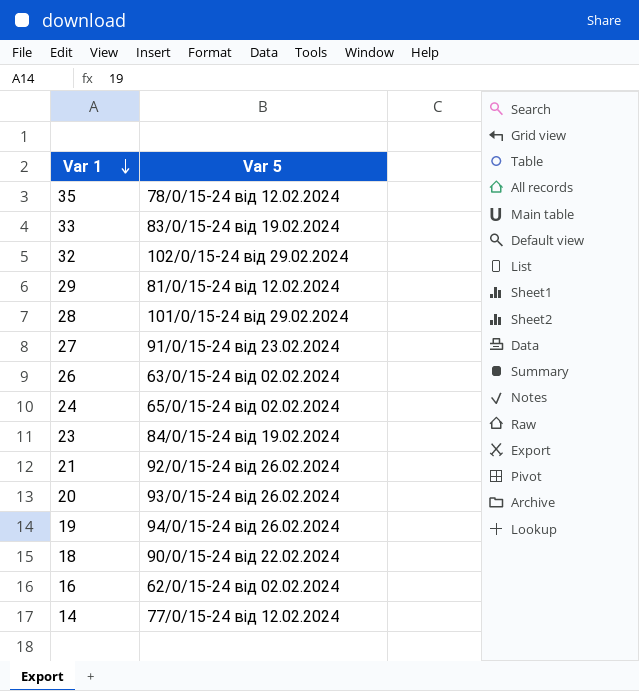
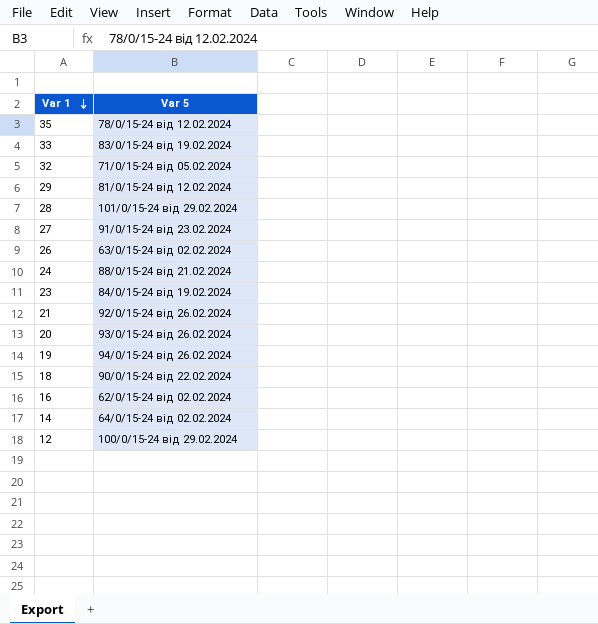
32 | Var 5: 102/0/15-24 від 29.02.2024 -> 71/0/15-24 від 05.02.2024
24 | Var 5: 65/0/15-24 від 02.02.2024 -> 88/0/15-24 від 21.02.2024
14 | Var 5: 77/0/15-24 від 12.02.2024 -> 64/0/15-24 від 02.02.2024
row 12: none -> 100/0/15-24 від 29.02.2024

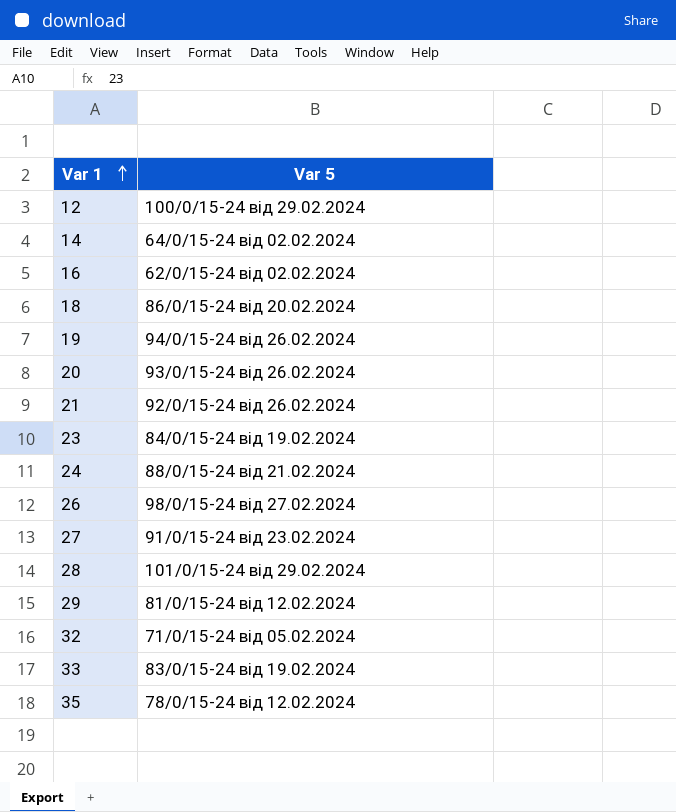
row order: Var 1 descending -> Var 1 ascending
18 | Var 5: 90/0/15-24 від 22.02.2024 -> 86/0/15-24 від 20.02.2024
26 | Var 5: 63/0/15-24 від 02.02.2024 -> 98/0/15-24 від 27.02.2024

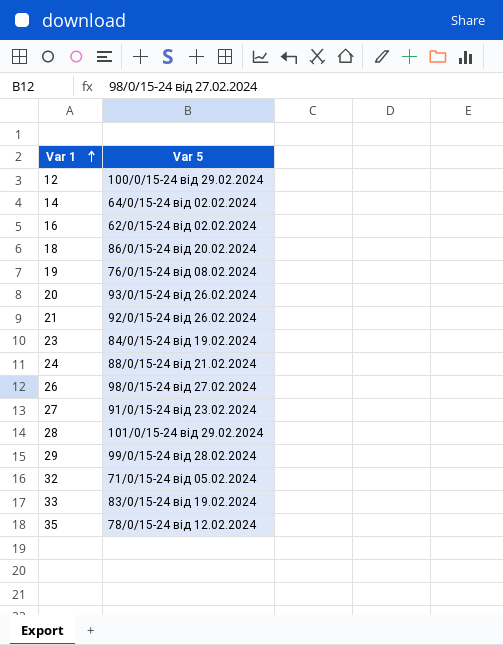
19 | Var 5: 94/0/15-24 від 26.02.2024 -> 76/0/15-24 від 08.02.2024
29 | Var 5: 81/0/15-24 від 12.02.2024 -> 99/0/15-24 від 28.02.2024

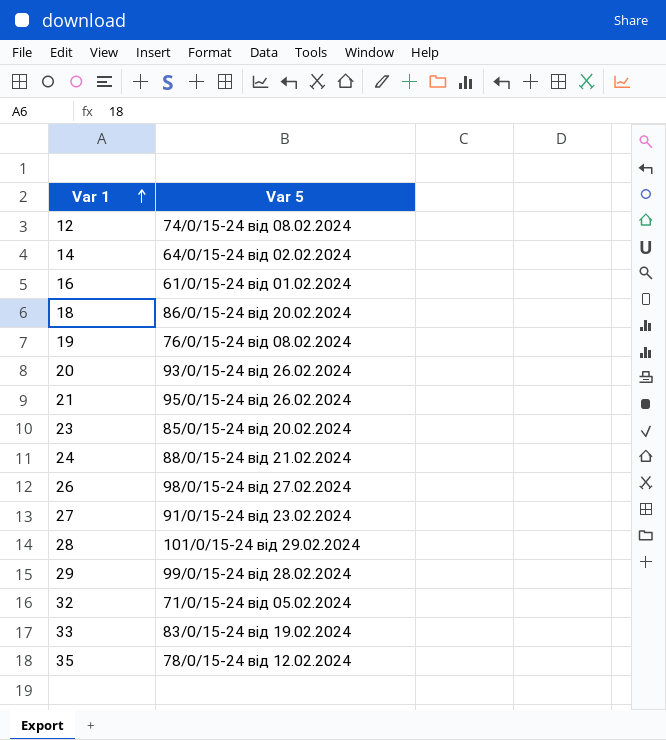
12 | Var 5: 100/0/15-24 від 29.02.2024 -> 74/0/15-24 від 08.02.2024
16 | Var 5: 62/0/15-24 від 02.02.2024 -> 61/0/15-24 від 01.02.2024
21 | Var 5: 92/0/15-24 від 26.02.2024 -> 95/0/15-24 від 26.02.2024
23 | Var 5: 84/0/15-24 від 19.02.2024 -> 85/0/15-24 від 20.02.2024

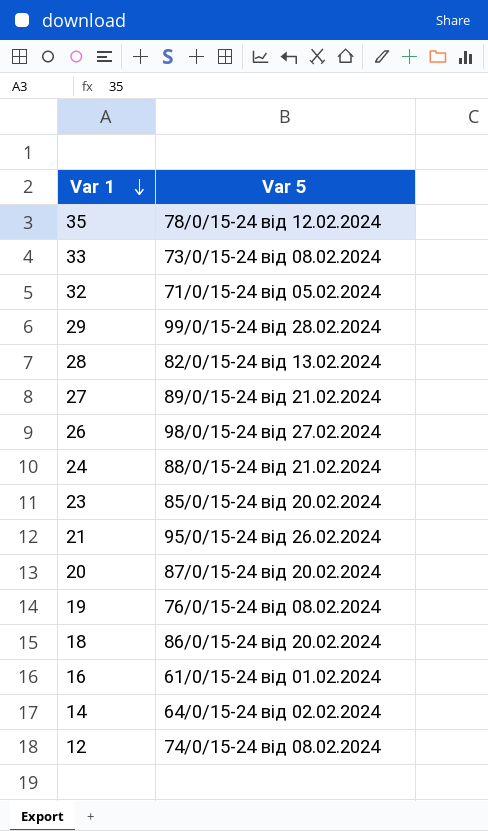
row order: Var 1 ascending -> Var 1 descending
33 | Var 5: 83/0/15-24 від 19.02.2024 -> 73/0/15-24 від 08.02.2024
28 | Var 5: 101/0/15-24 від 29.02.2024 -> 82/0/15-24 від 13.02.2024
27 | Var 5: 91/0/15-24 від 23.02.2024 -> 89/0/15-24 від 21.02.2024
20 | Var 5: 93/0/15-24 від 26.02.2024 -> 87/0/15-24 від 20.02.2024

